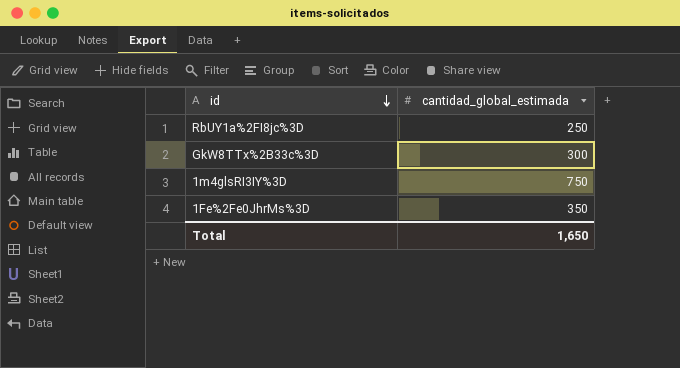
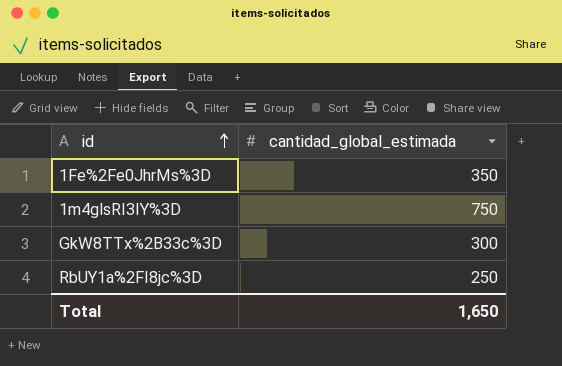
row order: id descending -> id ascending

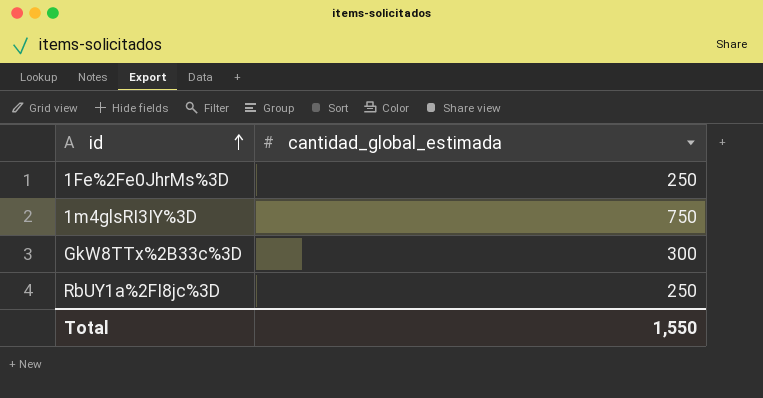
1Fe%2Fe0JhrMs%3D | cantidad_global_estimada: 350 -> 250
Total | cantidad_global_estimada: 1,650 -> 1,550

